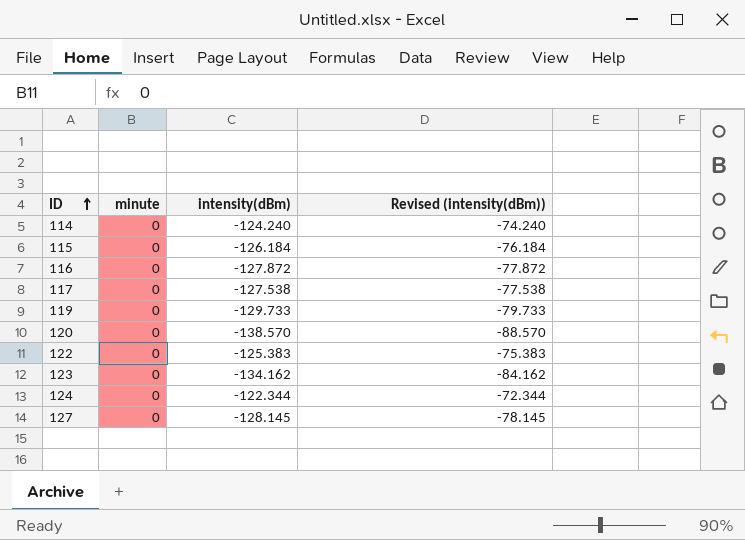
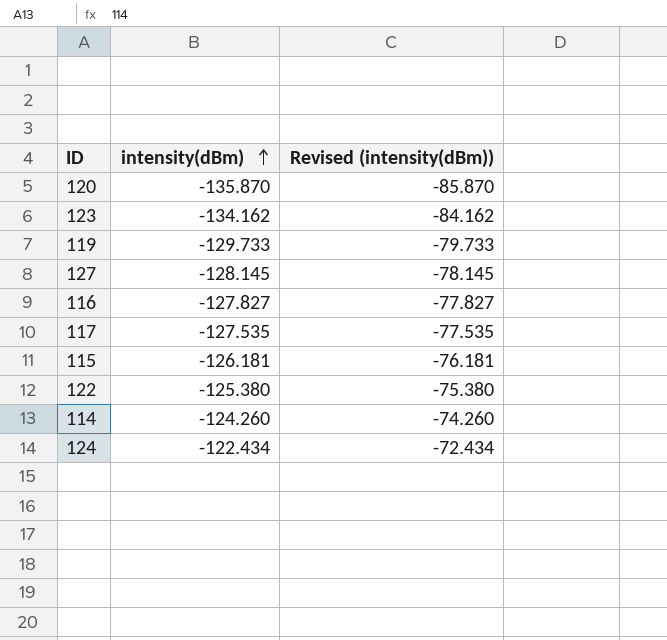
row order: ID ascending -> intensity(dBm) ascending
column minute | position: 2 -> none
120 | intensity(dBm): -138.570 -> -135.870
120 | Revised (intensity(dBm)): -88.570 -> -85.870
116 | intensity(dBm): -127.872 -> -127.827
116 | Revised (intensity(dBm)): -77.872 -> -77.827
117 | intensity(dBm): -127.538 -> -127.535
117 | Revised (intensity(dBm)): -77.538 -> -77.535
115 | intensity(dBm): -126.184 -> -126.181
115 | Revised (intensity(dBm)): -76.184 -> -76.181
122 | intensity(dBm): -125.383 -> -125.380
122 | Revised (intensity(dBm)): -75.383 -> -75.380
114 | intensity(dBm): -124.240 -> -124.260
114 | Revised (intensity(dBm)): -74.240 -> -74.260
124 | intensity(dBm): -122.344 -> -122.434
124 | Revised (intensity(dBm)): -72.344 -> -72.434

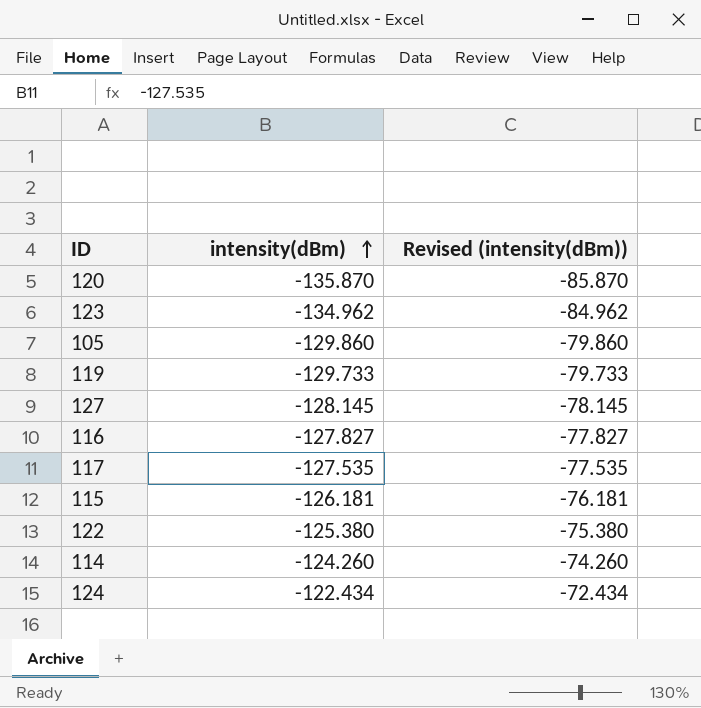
123 | intensity(dBm): -134.162 -> -134.962
123 | Revised (intensity(dBm)): -84.162 -> -84.962
row 105: none -> -129.860 | -79.860

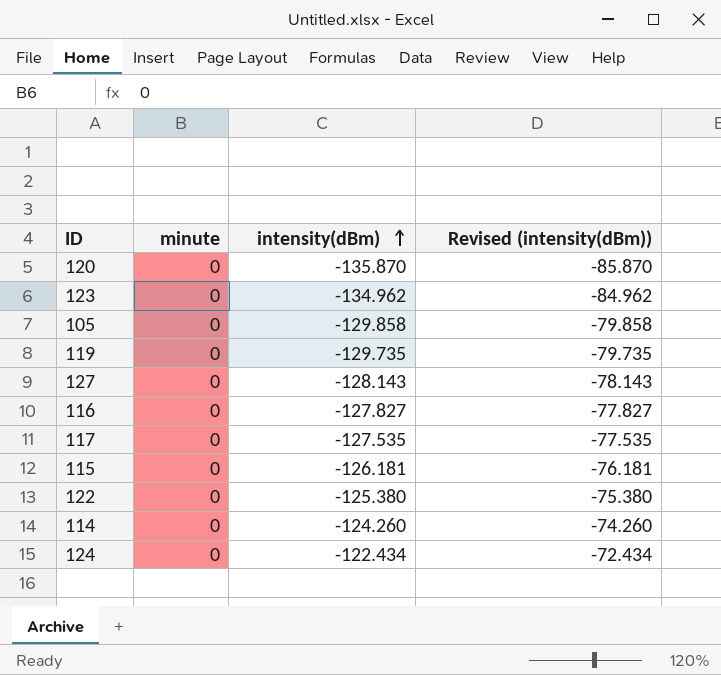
column minute | position: none -> 2
105 | intensity(dBm): -129.860 -> -129.858
105 | Revised (intensity(dBm)): -79.860 -> -79.858
119 | intensity(dBm): -129.733 -> -129.735
119 | Revised (intensity(dBm)): -79.733 -> -79.735
127 | intensity(dBm): -128.145 -> -128.143
127 | Revised (intensity(dBm)): -78.145 -> -78.143

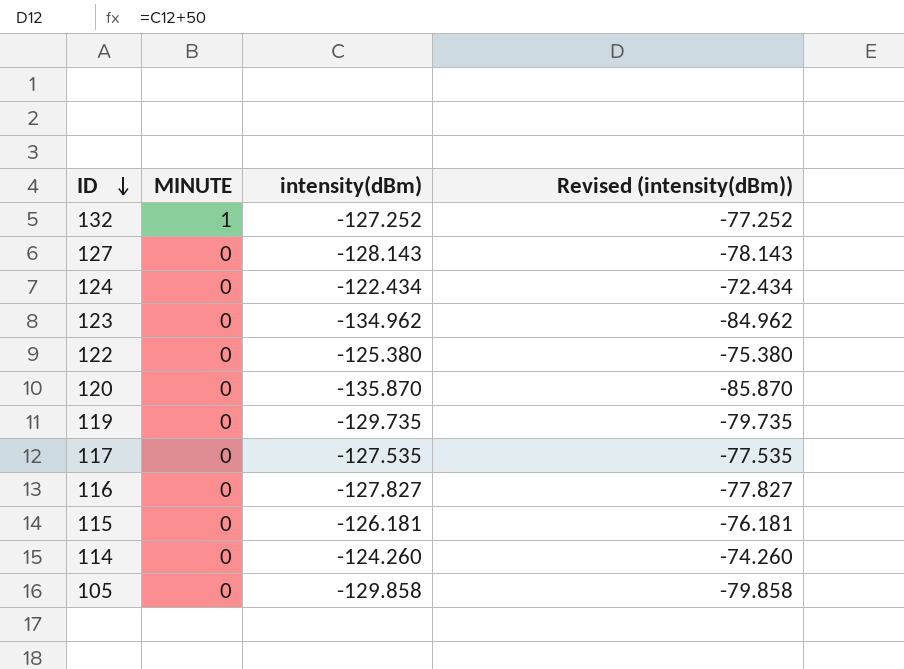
row order: intensity(dBm) ascending -> ID descending
column name: minute -> MINUTE
row 132: none -> 1 | -127.252 | -77.252

